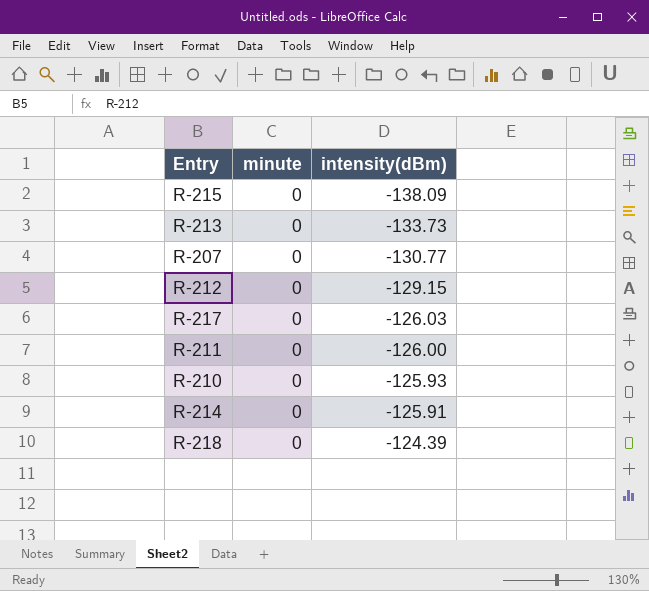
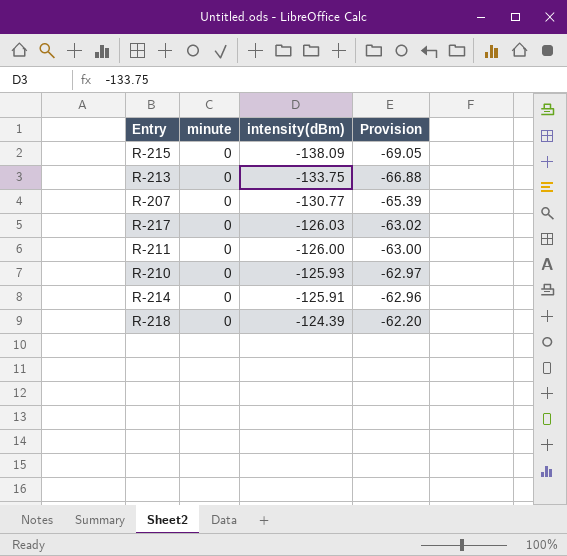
column Provision | formula: none -> [intensity(dBm)] * 0.5
row R-212: 0 | -129.15 -> none
R-213 | intensity(dBm): -133.73 -> -133.75

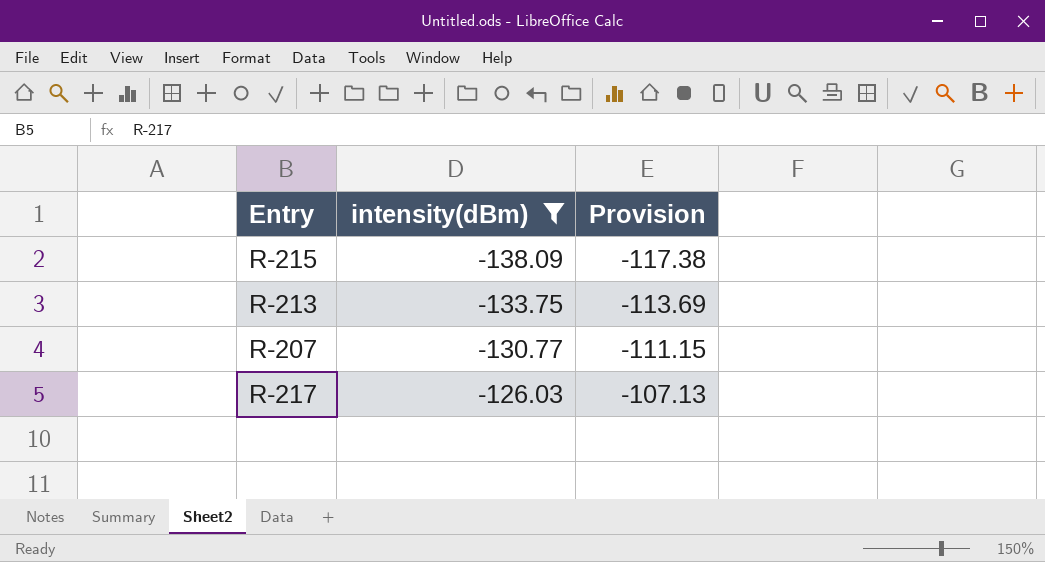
filter: none -> intensity(dBm) <= -126.03
column minute | position: 2 -> none
column Provision | formula: [intensity(dBm)] * 0.5 -> [intensity(dBm)] * 0.85

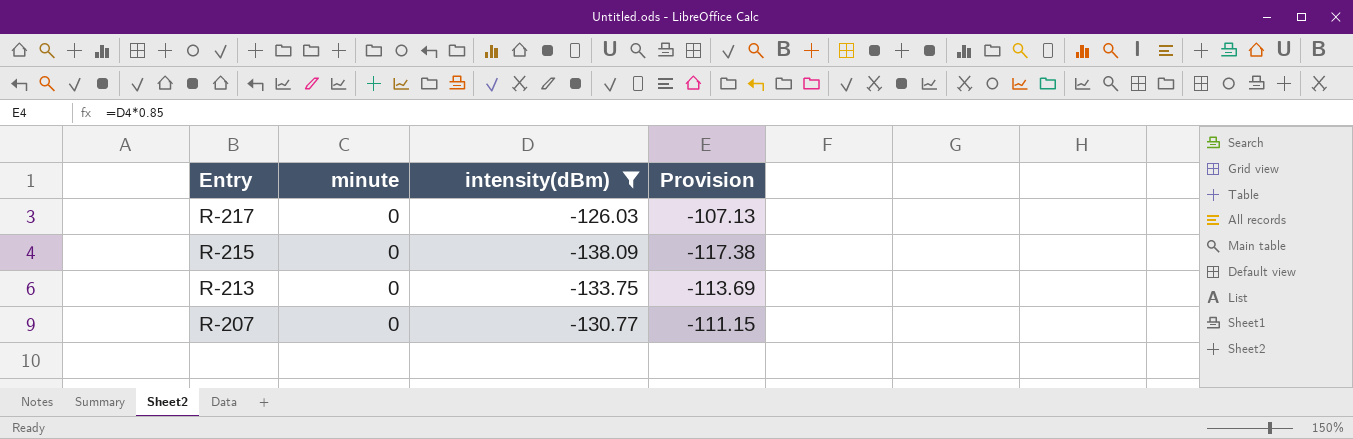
row order: intensity(dBm) ascending -> Entry descending
column minute | position: none -> 2

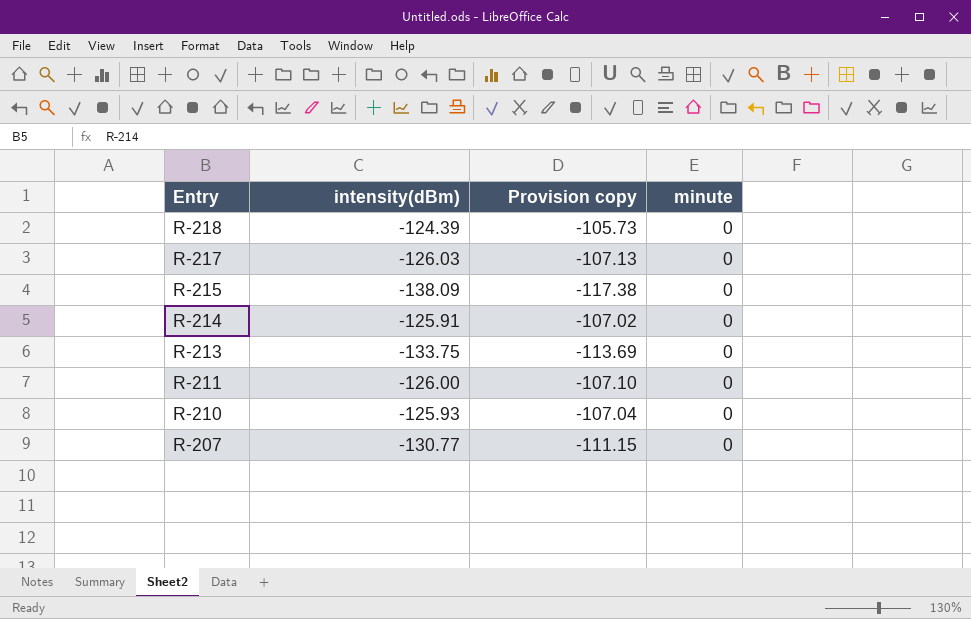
filter: intensity(dBm) <= -126.03 -> none
column name: Provision -> Provision copy
column minute | position: 2 -> 4

